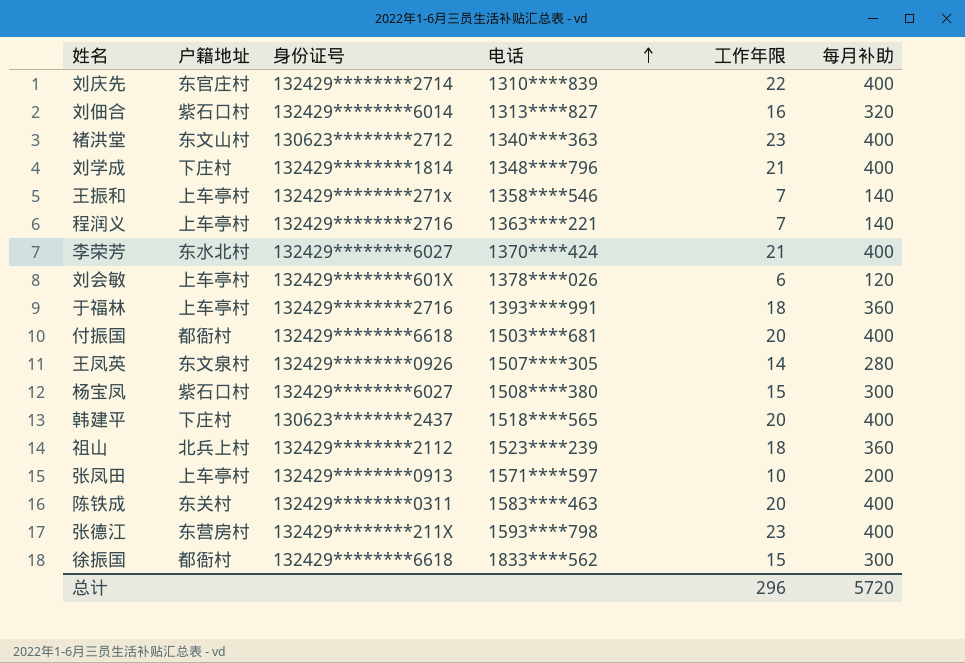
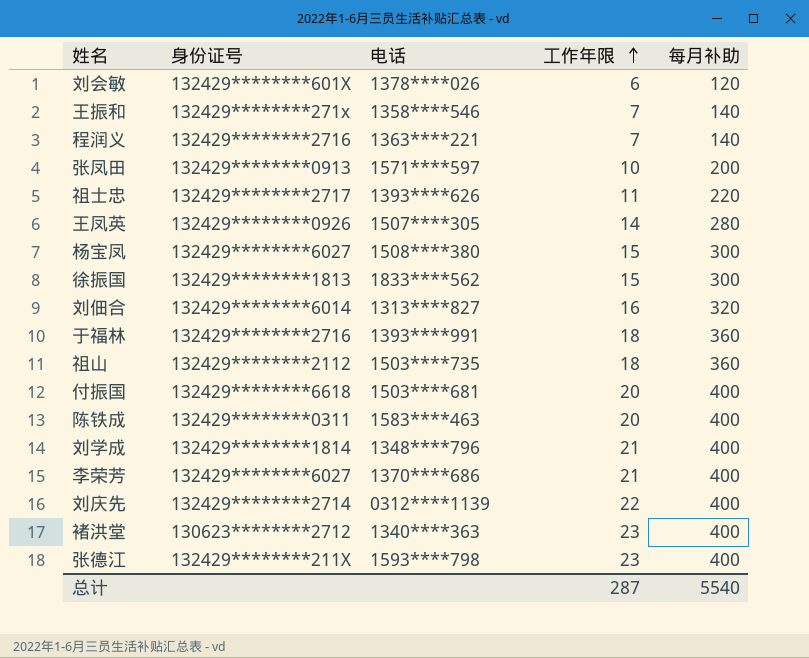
row order: 电话 ascending -> 工作年限 ascending
column 户籍地址 | position: 2 -> none
row 韩建平: 下庄村 | 130623********2437 | 1518****565 | 20 | 400 -> none
row 祖士忠: none -> 132429********2717 | 1393****626 | 11 | 220
徐振国 | 身份证号: 132429********6618 -> 132429********1813
祖山 | 电话: 1523****239 -> 1503****735
李荣芳 | 电话: 1370****424 -> 1370****686
刘庆先 | 电话: 1310****839 -> 0312****1139
总计 | 工作年限: 296 -> 287
总计 | 每月补助: 5720 -> 5540

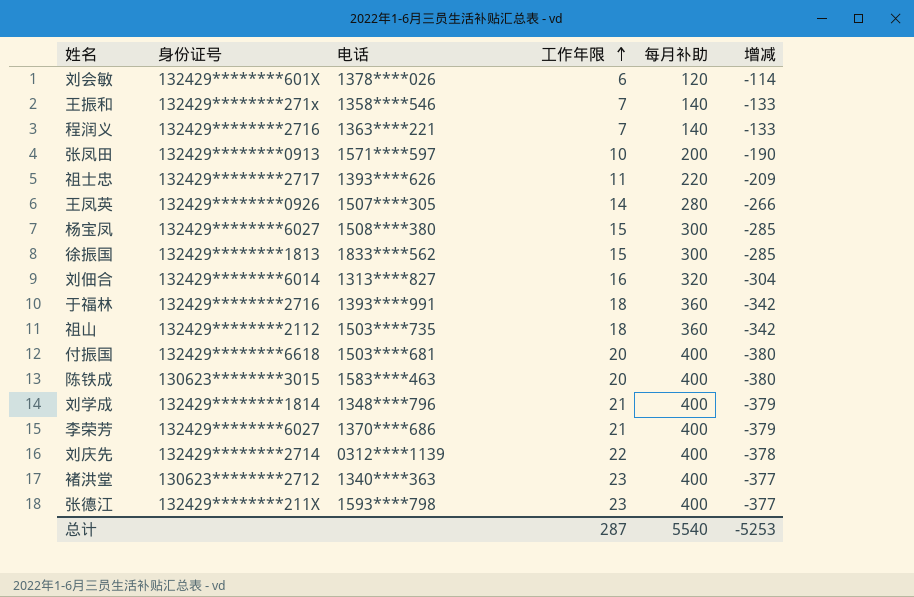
column 增减 | formula: none -> [工作年限] - [每月补助]
陈铁成 | 身份证号: 132429********0311 -> 130623********3015

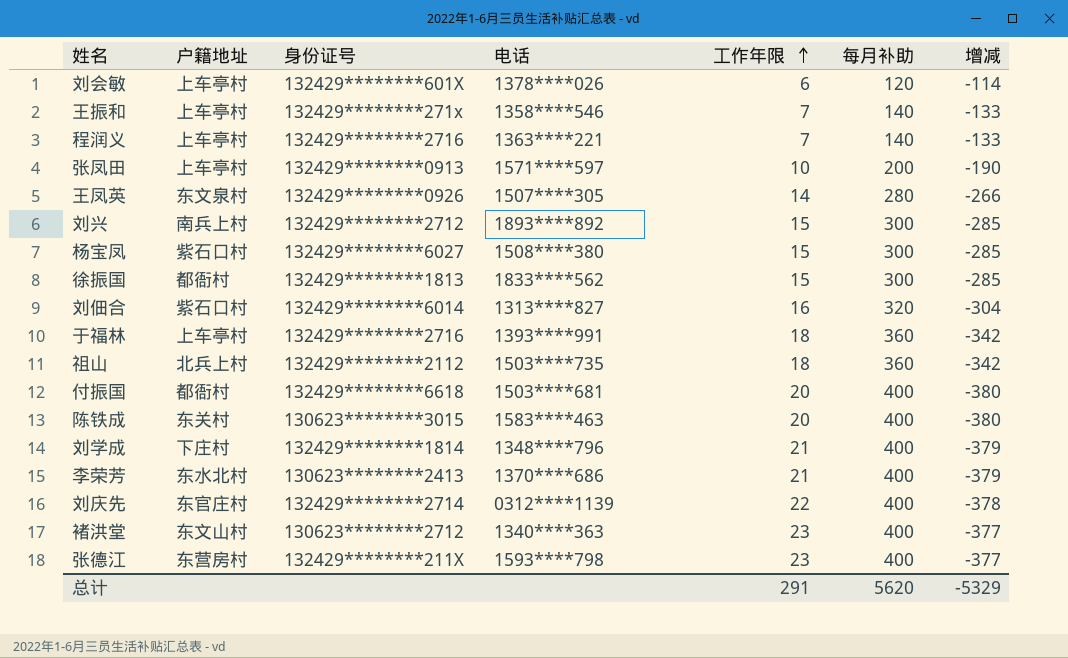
column 户籍地址 | position: none -> 2
row 祖士忠: 132429********2717 | 1393****626 | 11 | 220 | -209 -> none
row 刘兴: none -> 南兵上村 | 132429********2712 | 1893****892 | 15 | 300 | -285
李荣芳 | 身份证号: 132429********6027 -> 130623********2413
总计 | 工作年限: 287 -> 291
总计 | 每月补助: 5540 -> 5620
总计 | 增减: -5253 -> -5329

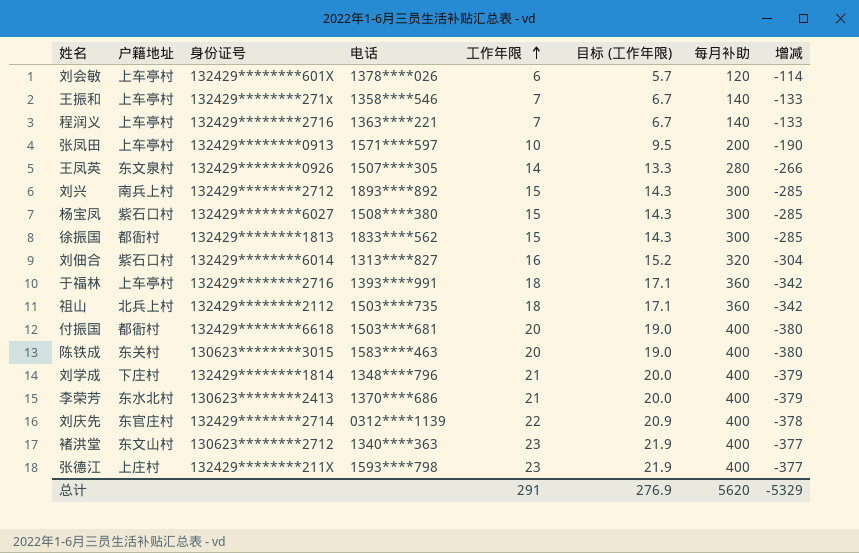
column 目标 (工作年限) | formula: none -> [工作年限] * 0.95
张德江 | 户籍地址: 东营房村 -> 上庄村

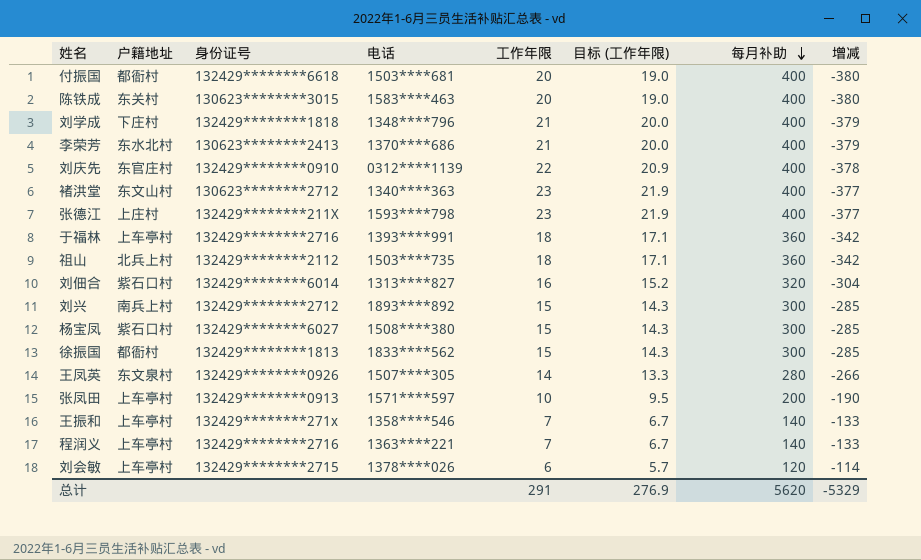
row order: 工作年限 ascending -> 每月补助 descending
刘学成 | 身份证号: 132429********1814 -> 132429********1818
刘庆先 | 身份证号: 132429********2714 -> 132429********0910
刘会敏 | 身份证号: 132429********601X -> 132429********2715

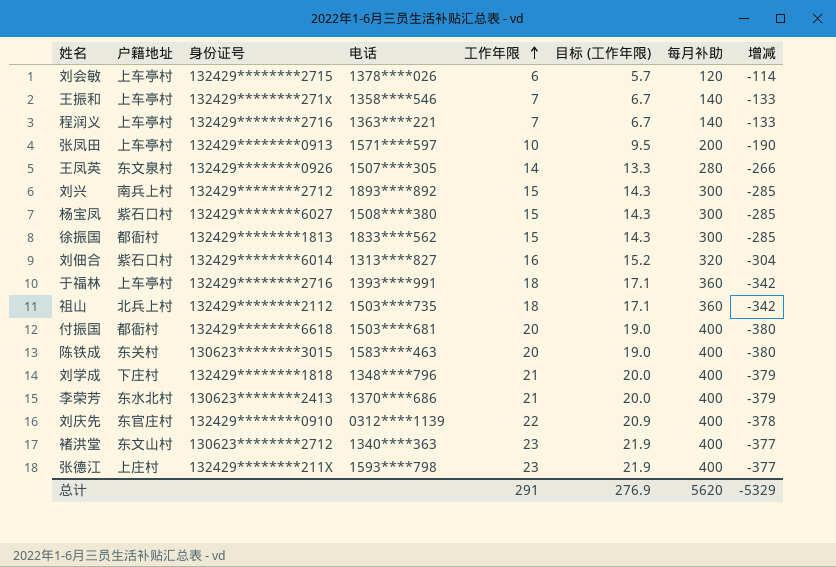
row order: 每月补助 descending -> 工作年限 ascending

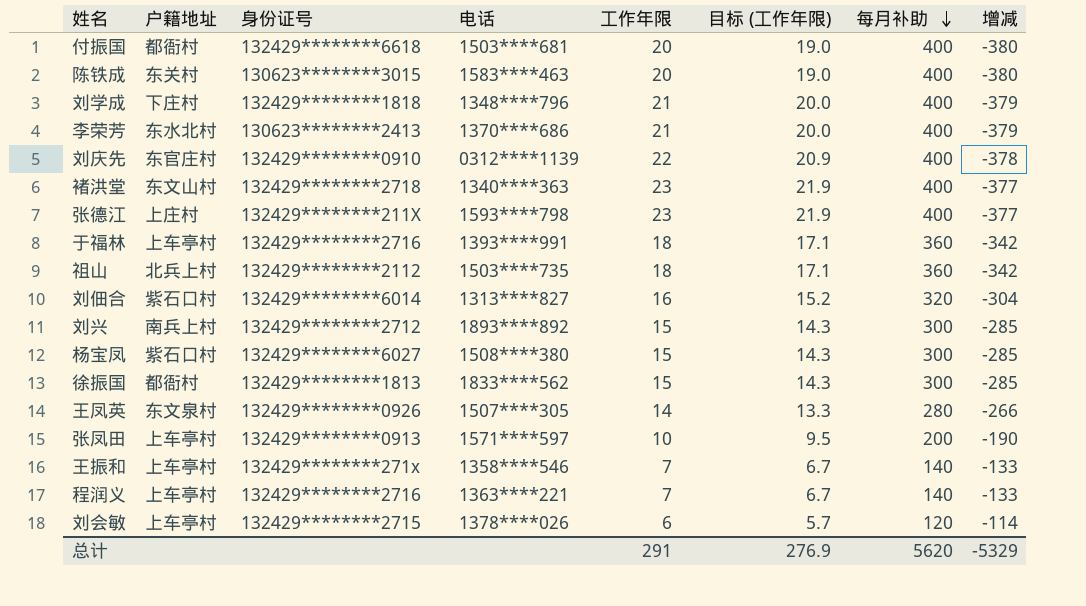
row order: 工作年限 ascending -> 每月补助 descending
褚洪堂 | 身份证号: 130623********2712 -> 132429********2718

